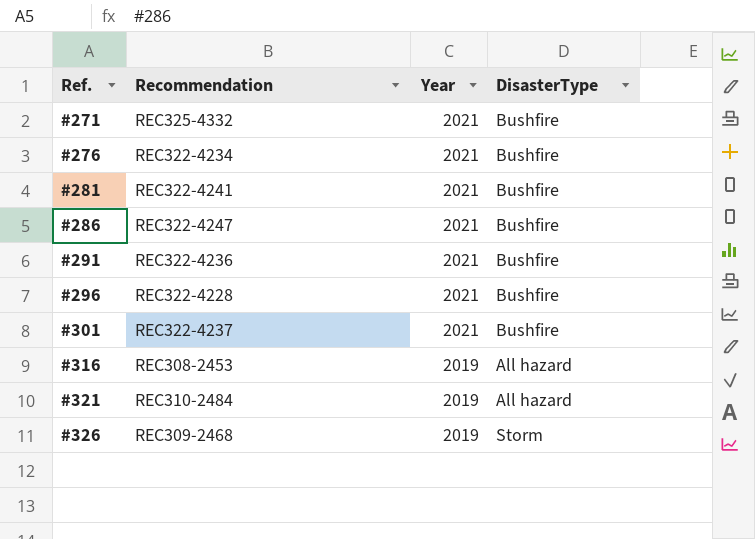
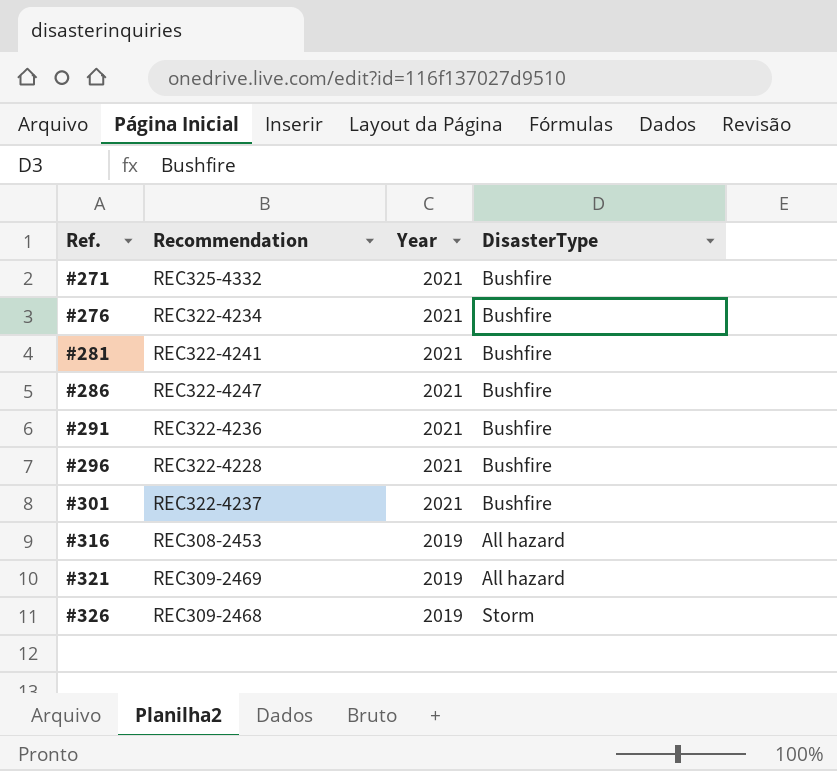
#321 | Recommendation: REC310-2484 -> REC309-2469

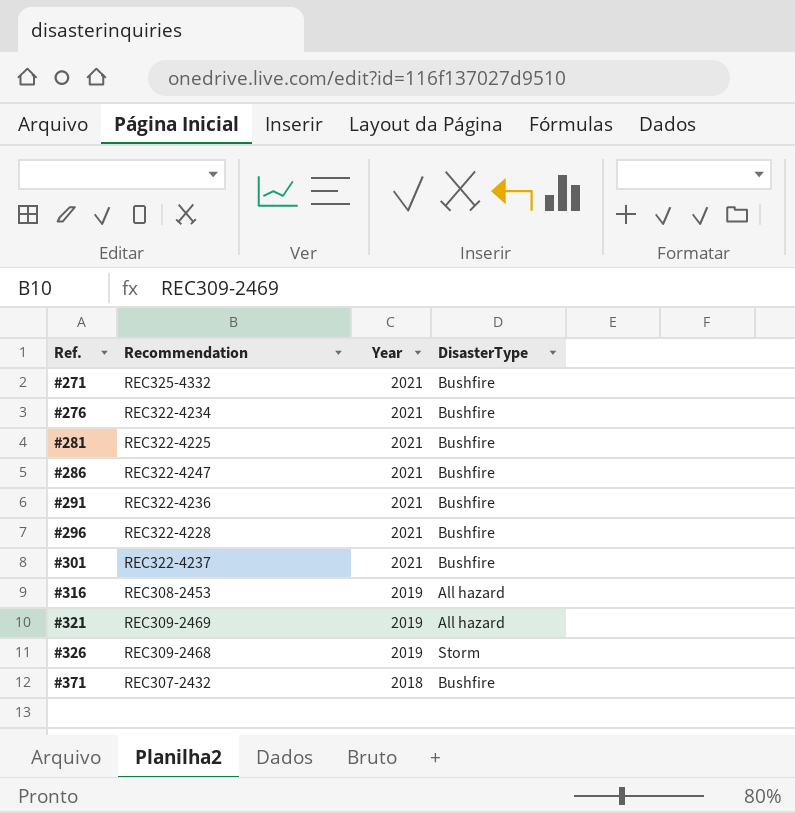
#281 | Recommendation: REC322-4241 -> REC322-4225
row #371: none -> REC307-2432 | 2018 | Bushfire

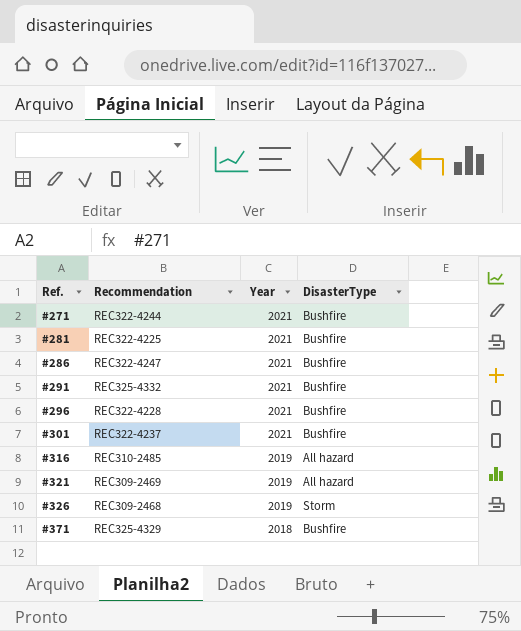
row #276: REC322-4234 | 2021 | Bushfire -> none
#271 | Recommendation: REC325-4332 -> REC322-4244
#291 | Recommendation: REC322-4236 -> REC325-4332
#316 | Recommendation: REC308-2453 -> REC310-2485
#371 | Recommendation: REC307-2432 -> REC325-4329

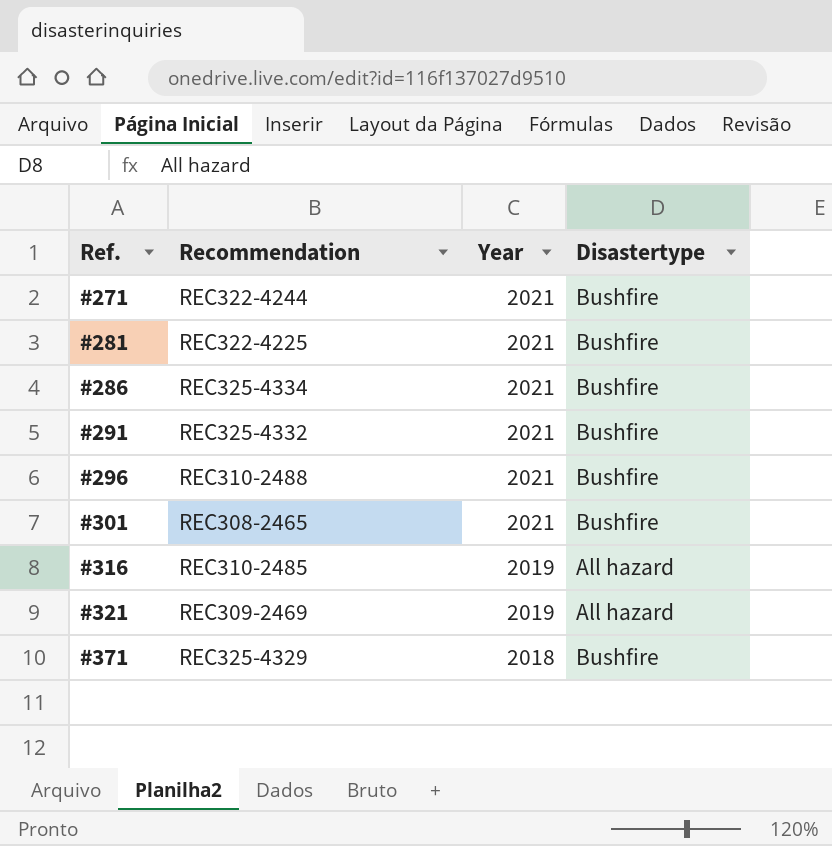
column name: DisasterType -> Disastertype
row #326: REC309-2468 | 2019 | Storm -> none
#286 | Recommendation: REC322-4247 -> REC325-4334
#296 | Recommendation: REC322-4228 -> REC310-2488
#301 | Recommendation: REC322-4237 -> REC308-2465

